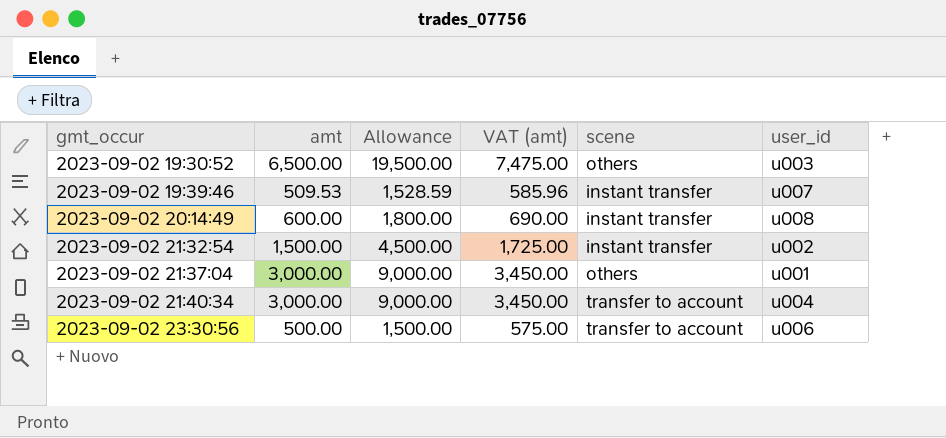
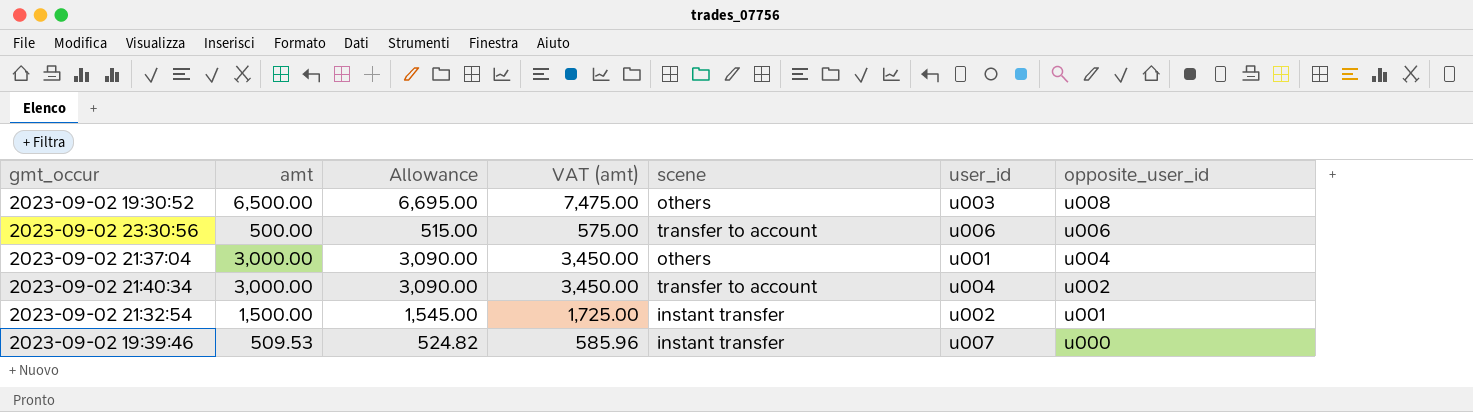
row order: gmt_occur ascending -> opposite_user_id descending
column Allowance | formula: [amt] * 3 -> [amt] * 1.03
column opposite_user_id | position: none -> 7
row 2023-09-02 20:14:49: 600.00 | 1,800.00 | 690.00 | instant transfer | u008 -> none

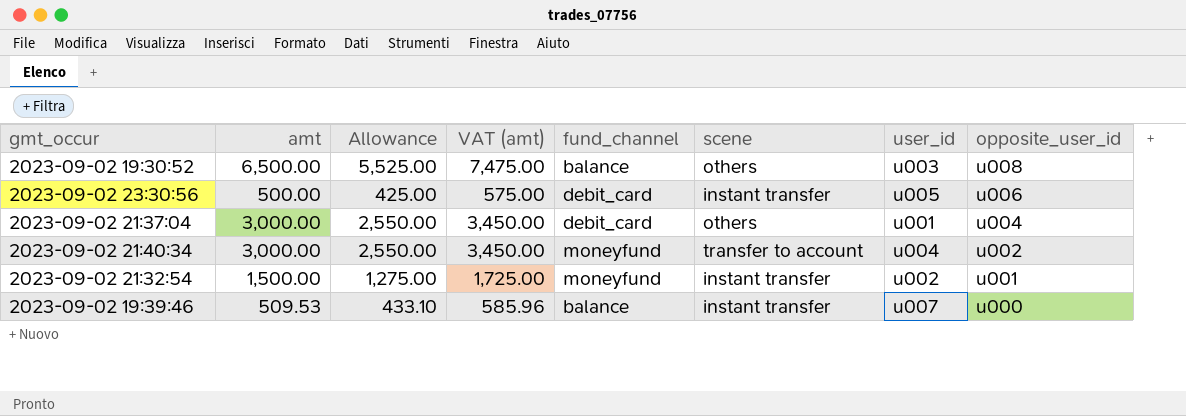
column Allowance | formula: [amt] * 1.03 -> [amt] * 0.85
column fund_channel | position: none -> 5
2023-09-02 23:30:56 | scene: transfer to account -> instant transfer
2023-09-02 23:30:56 | user_id: u006 -> u005

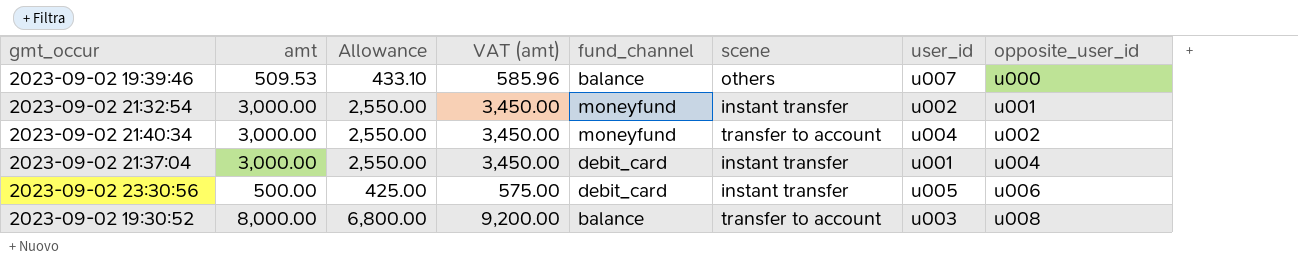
row order: opposite_user_id descending -> opposite_user_id ascending
2023-09-02 19:39:46 | scene: instant transfer -> others
2023-09-02 21:32:54 | amt: 1,500.00 -> 3,000.00
2023-09-02 21:32:54 | Allowance: 1,275.00 -> 2,550.00
2023-09-02 21:32:54 | VAT (amt): 1,725.00 -> 3,450.00
2023-09-02 21:37:04 | scene: others -> instant transfer
2023-09-02 19:30:52 | amt: 6,500.00 -> 8,000.00
2023-09-02 19:30:52 | Allowance: 5,525.00 -> 6,800.00
2023-09-02 19:30:52 | VAT (amt): 7,475.00 -> 9,200.00
2023-09-02 19:30:52 | scene: others -> transfer to account

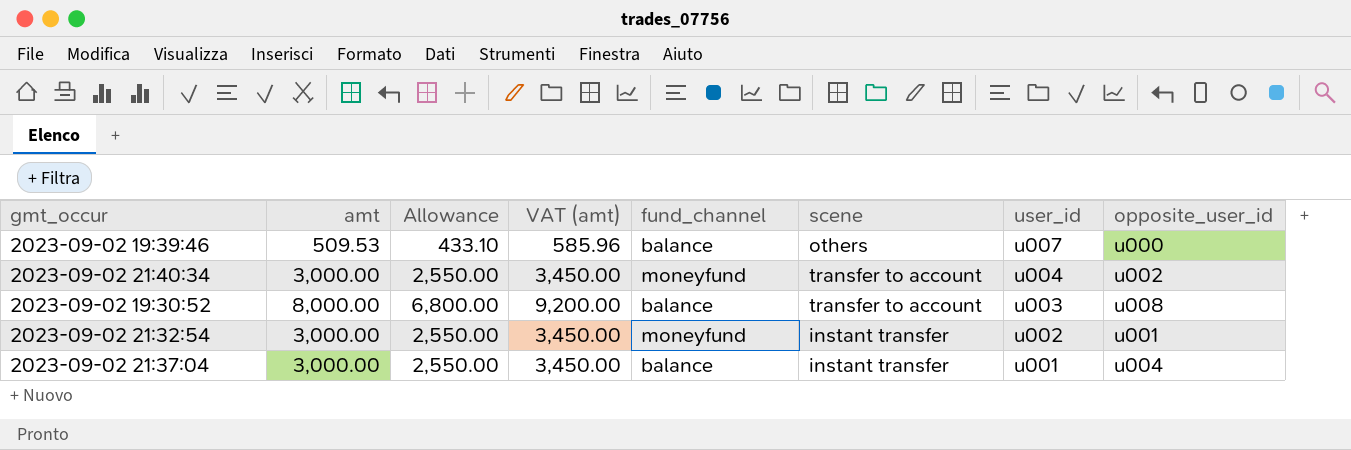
row order: opposite_user_id ascending -> user_id descending
row 2023-09-02 23:30:56: 500.00 | 425.00 | 575.00 | debit_card | instant transfer | u005 | u006 -> none
2023-09-02 21:37:04 | fund_channel: debit_card -> balance

